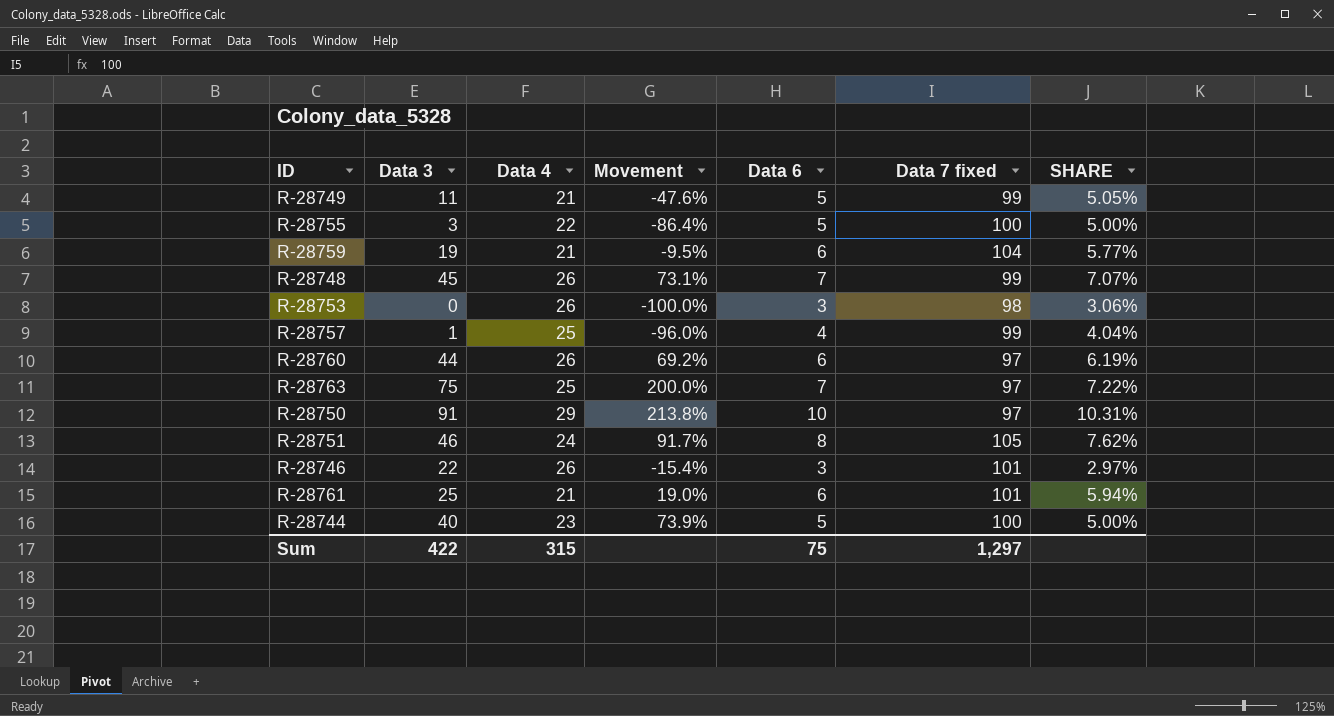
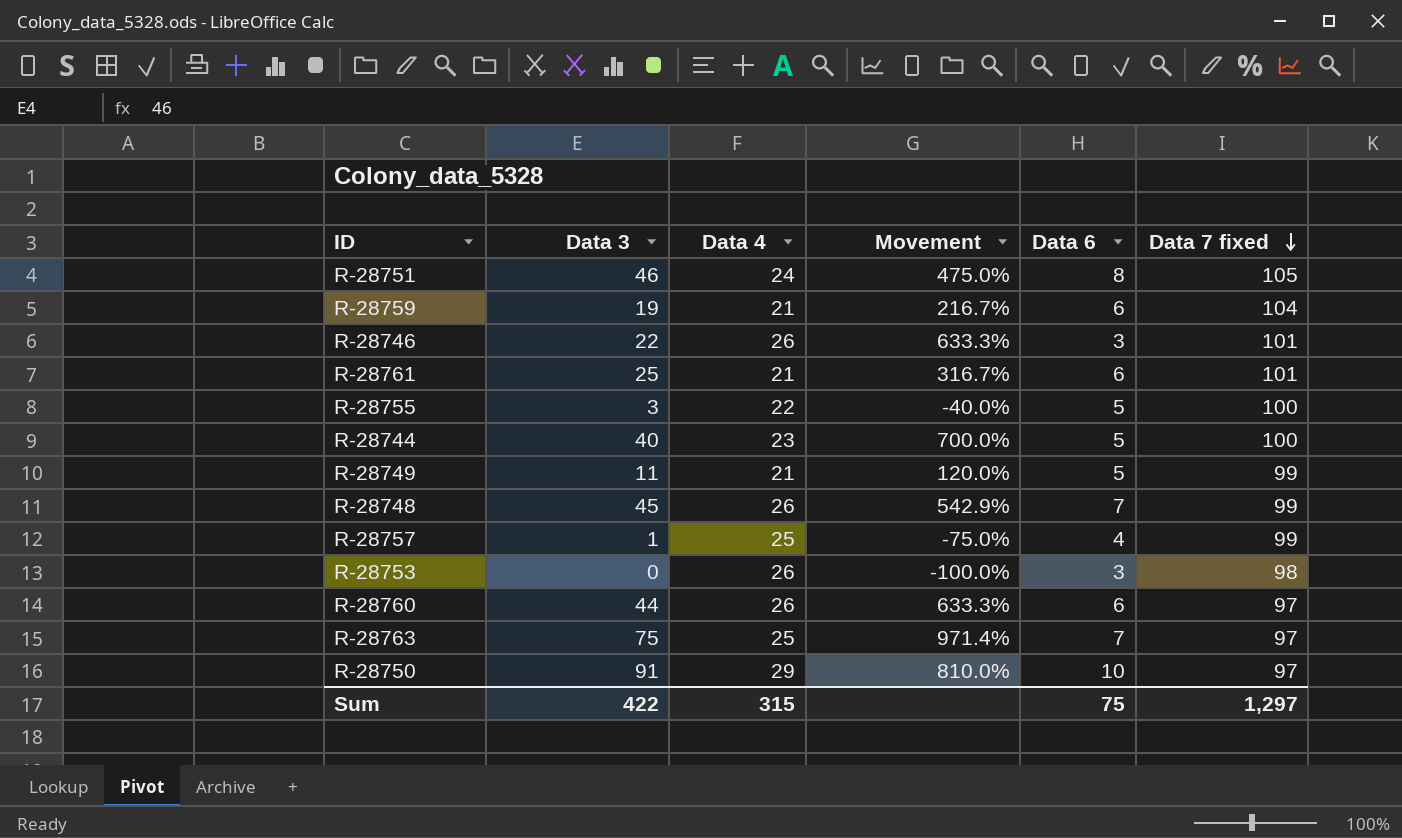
row order: none -> Data 7 fixed descending
column SHARE | formula: [Data 6] / [Data 7 fixed] -> none
column Movement | formula: ([Data 3] - [Data 4]) / [Data 4] -> ([Data 3] - [Data 6]) / [Data 6]

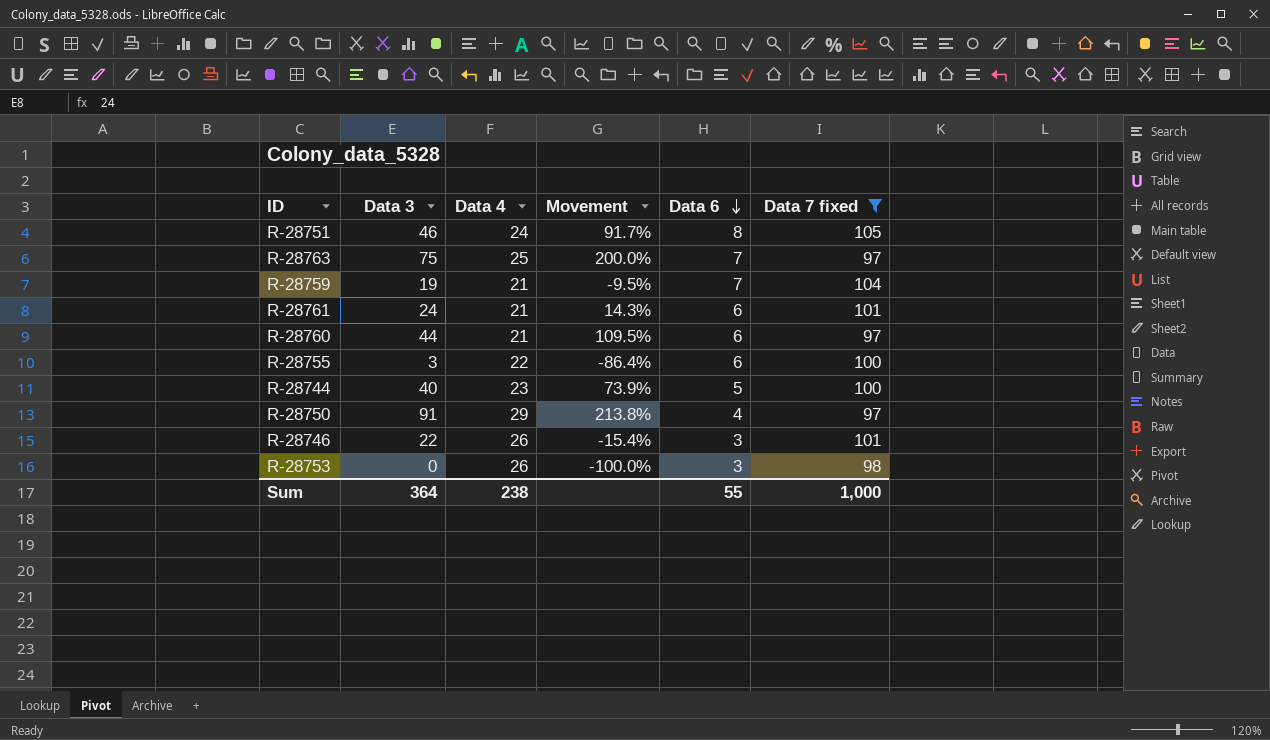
filter: none -> Data 7 fixed != 99
row order: Data 7 fixed descending -> Data 6 descending
column Movement | formula: ([Data 3] - [Data 6]) / [Data 6] -> ([Data 3] - [Data 4]) / [Data 4]
R-28759 | Data 6: 6 -> 7
R-28761 | Data 3: 25 -> 24
R-28760 | Data 4: 26 -> 21
R-28755 | Data 6: 5 -> 6
R-28750 | Data 6: 10 -> 4
Sum | Data 3: 422 -> 364
Sum | Data 4: 315 -> 238
Sum | Data 6: 75 -> 55
Sum | Data 7 fixed: 1,297 -> 1,000

